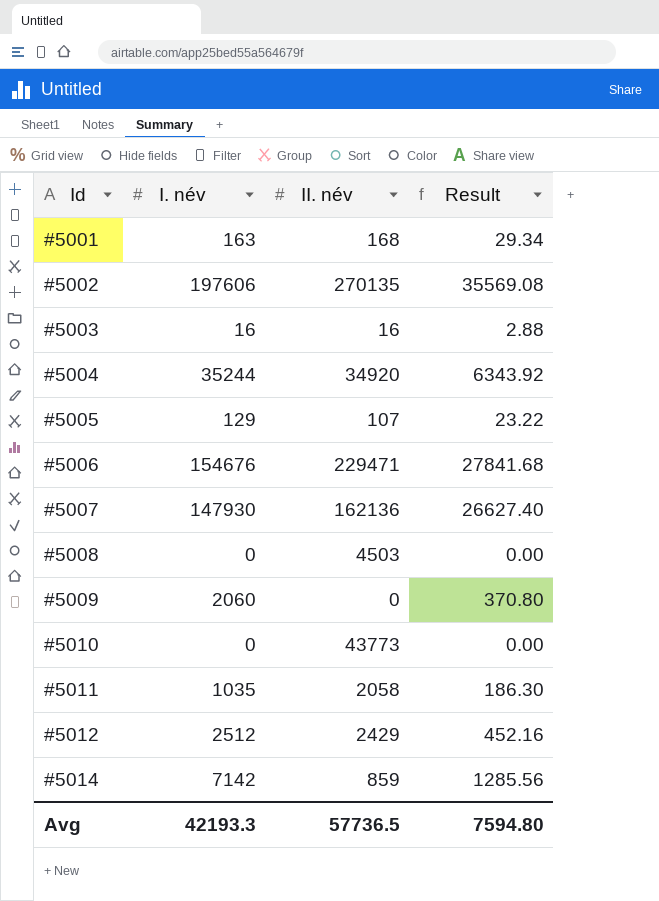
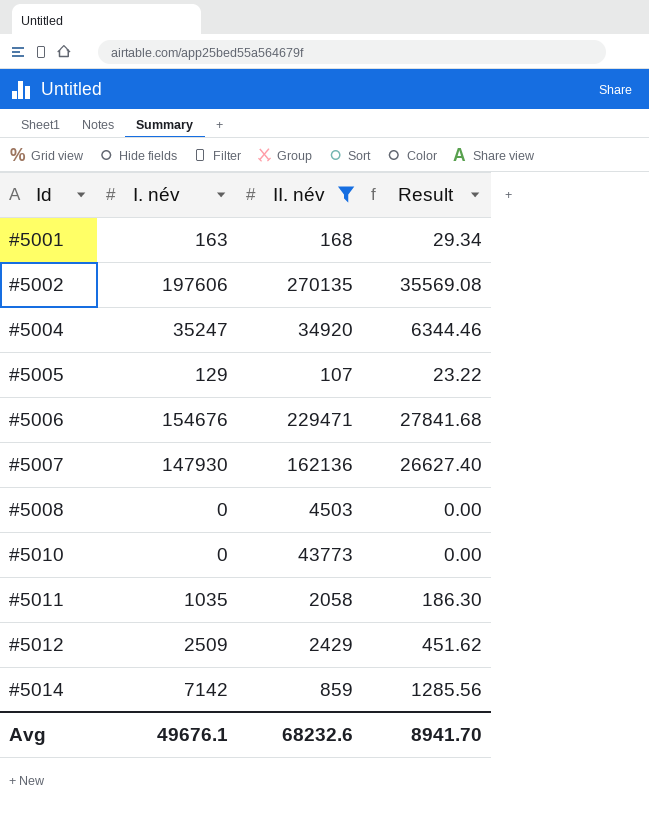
filter: none -> II. név >= 107
#5004 | I. név: 35244 -> 35247
#5004 | Result: 6343.92 -> 6344.46
#5012 | I. név: 2512 -> 2509
#5012 | Result: 452.16 -> 451.62
Avg | I. név: 42193.3 -> 49676.1
Avg | II. név: 57736.5 -> 68232.6
Avg | Result: 7594.80 -> 8941.70

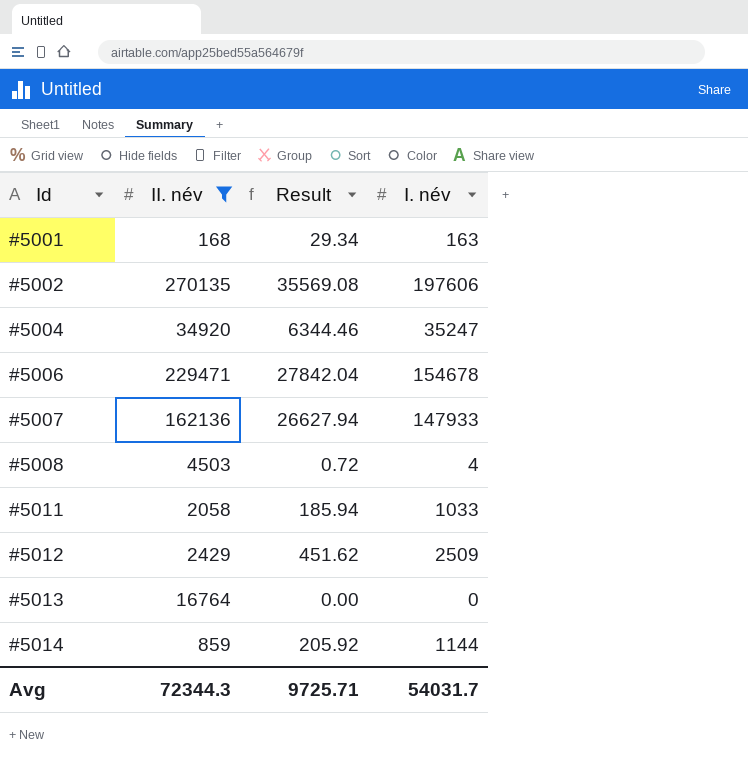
column I. név | position: 2 -> 4
row #5005: 129 | 107 | 23.22 -> none
row #5010: 0 | 43773 | 0.00 -> none
#5006 | Result: 27841.68 -> 27842.04
#5006 | I. név: 154676 -> 154678
#5007 | Result: 26627.40 -> 26627.94
#5007 | I. név: 147930 -> 147933
#5008 | Result: 0.00 -> 0.72
#5008 | I. név: 0 -> 4
#5011 | Result: 186.30 -> 185.94
#5011 | I. név: 1035 -> 1033
row #5013: none -> 16764 | 0.00 | 0
#5014 | Result: 1285.56 -> 205.92
#5014 | I. név: 7142 -> 1144
Avg | II. név: 68232.6 -> 72344.3
Avg | Result: 8941.70 -> 9725.71
Avg | I. név: 49676.1 -> 54031.7

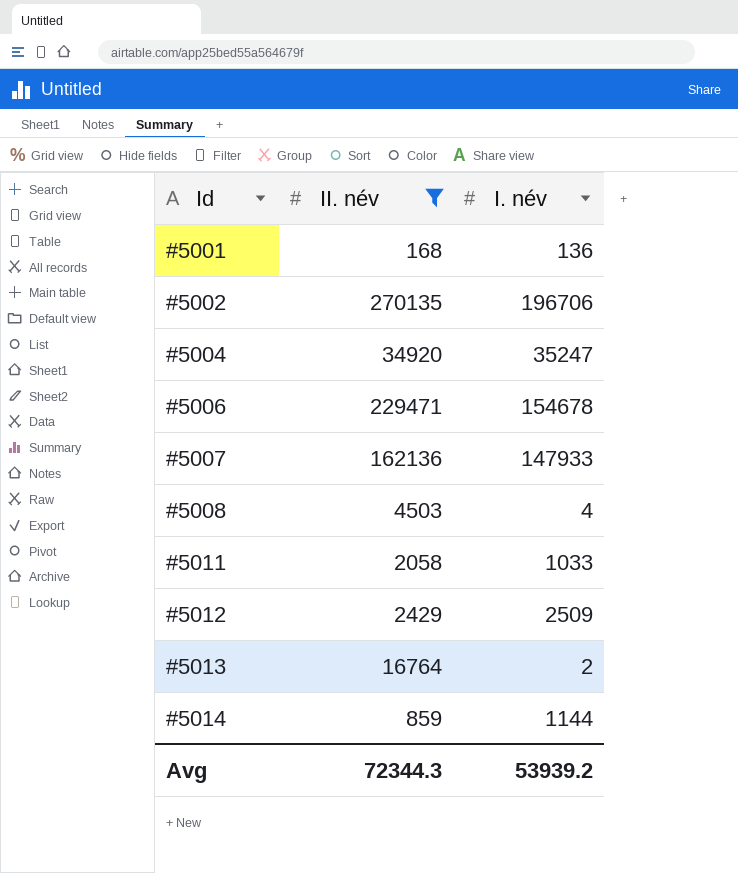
column Result | formula: [I. név] * 0.18 -> none
#5001 | I. név: 163 -> 136
#5002 | I. név: 197606 -> 196706
#5013 | I. név: 0 -> 2
Avg | I. név: 54031.7 -> 53939.2

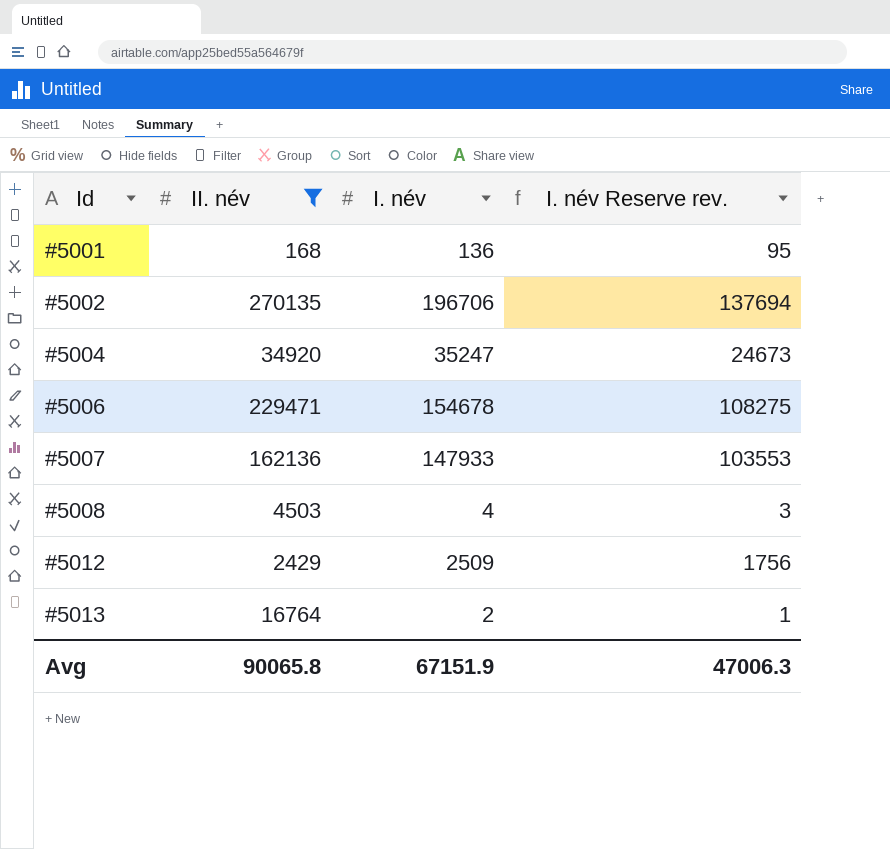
column I. név Reserve rev. | formula: none -> [I. név] * 0.7
row #5011: 2058 | 1033 -> none
row #5014: 859 | 1144 -> none
Avg | II. név: 72344.3 -> 90065.8
Avg | I. név: 53939.2 -> 67151.9

